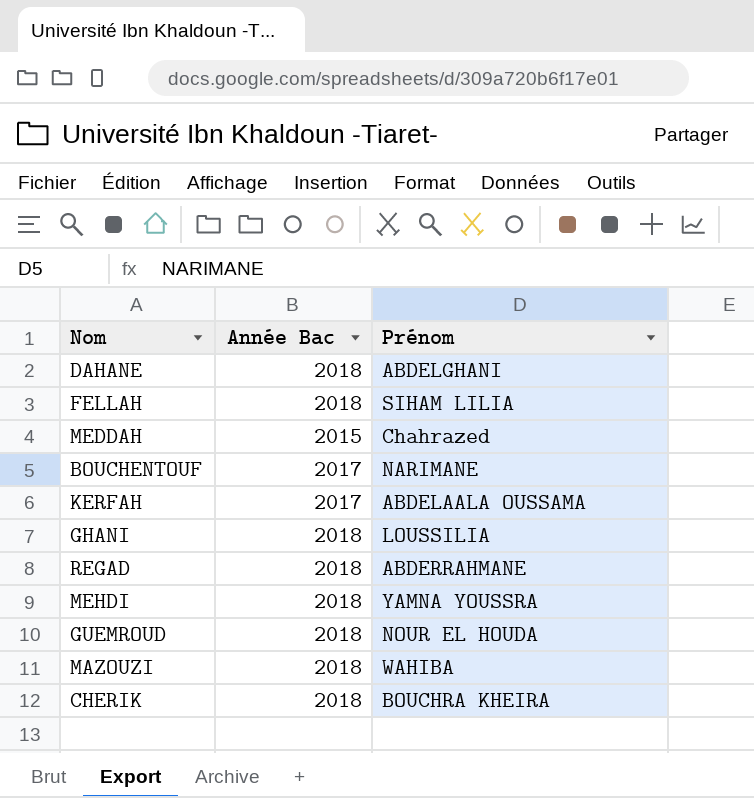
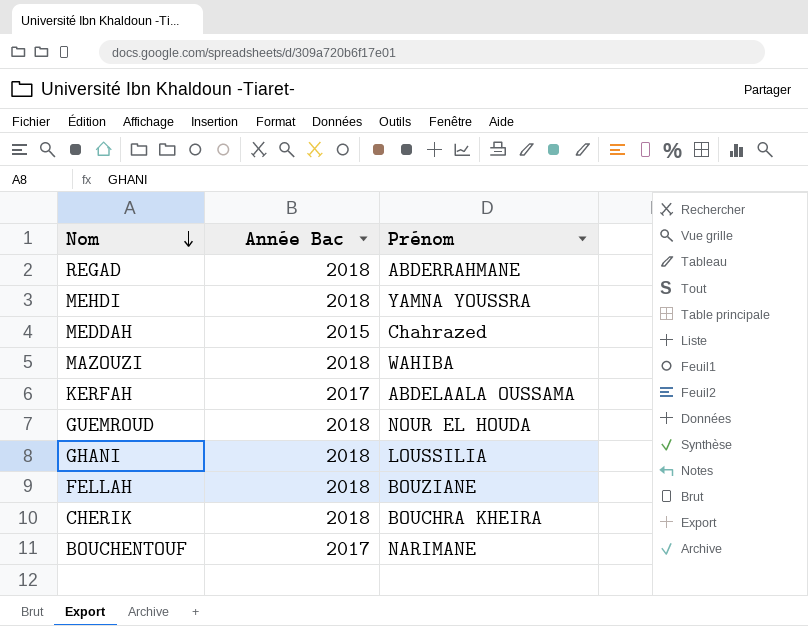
row order: none -> Nom descending
row DAHANE: 2018 | ABDELGHANI -> none
FELLAH | Prénom: SIHAM LILIA -> BOUZIANE

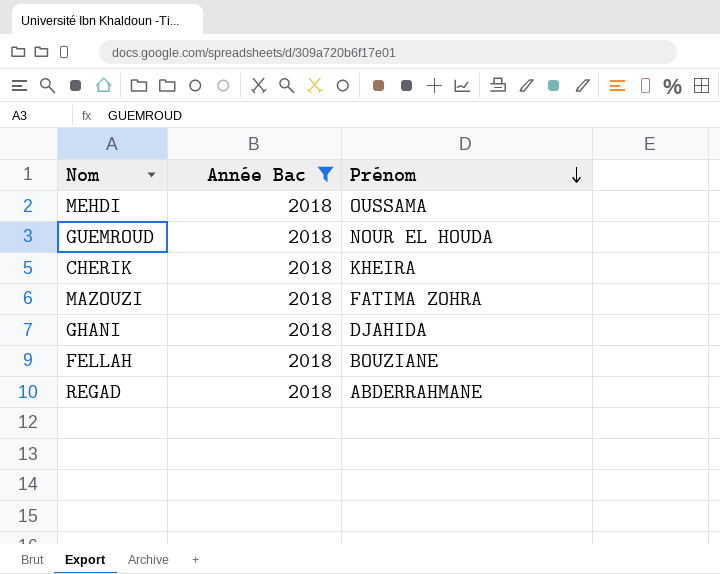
filter: none -> Année Bac = 2018
row order: Nom descending -> Prénom descending
MEHDI | Prénom: YAMNA YOUSSRA -> OUSSAMA
CHERIK | Prénom: BOUCHRA KHEIRA -> KHEIRA
MAZOUZI | Prénom: WAHIBA -> FATIMA ZOHRA
GHANI | Prénom: LOUSSILIA -> DJAHIDA

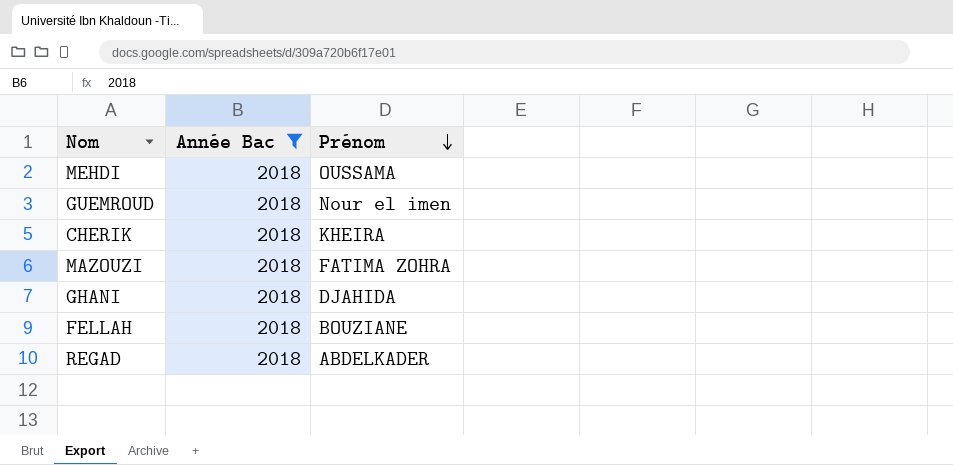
GUEMROUD | Prénom: NOUR EL HOUDA -> Nour el imen
REGAD | Prénom: ABDERRAHMANE -> ABDELKADER

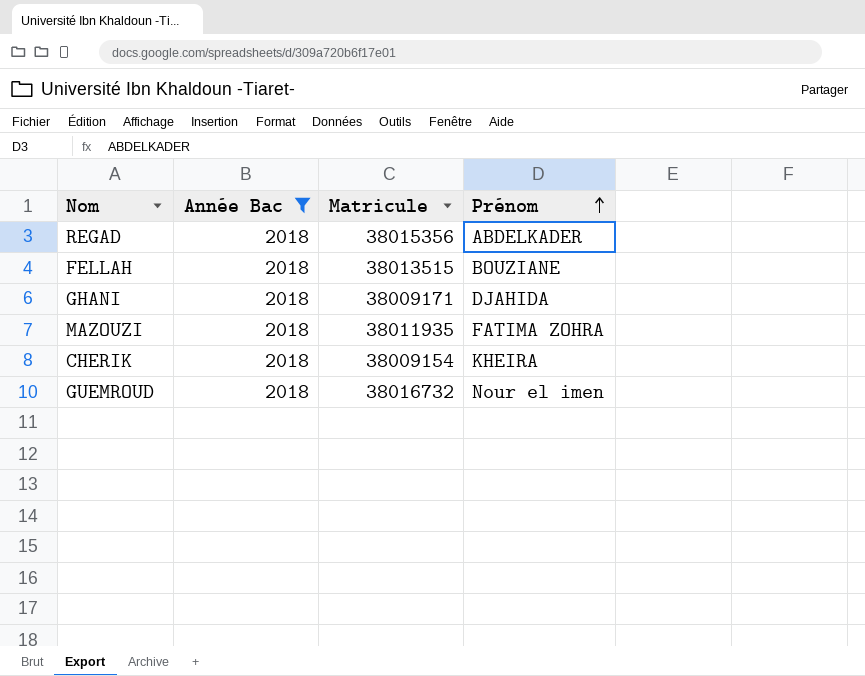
row order: Prénom descending -> Prénom ascending
column Matricule | position: none -> 3
row MEHDI: 2018 | OUSSAMA -> none

